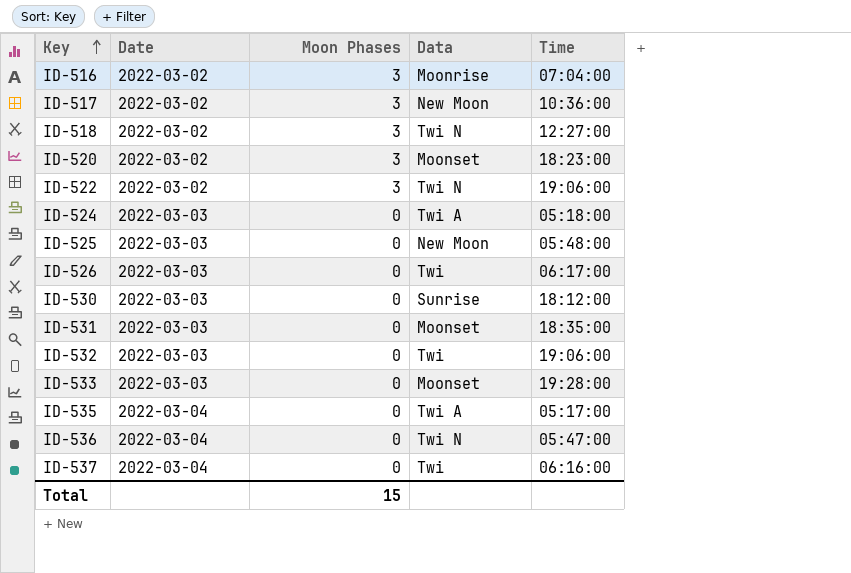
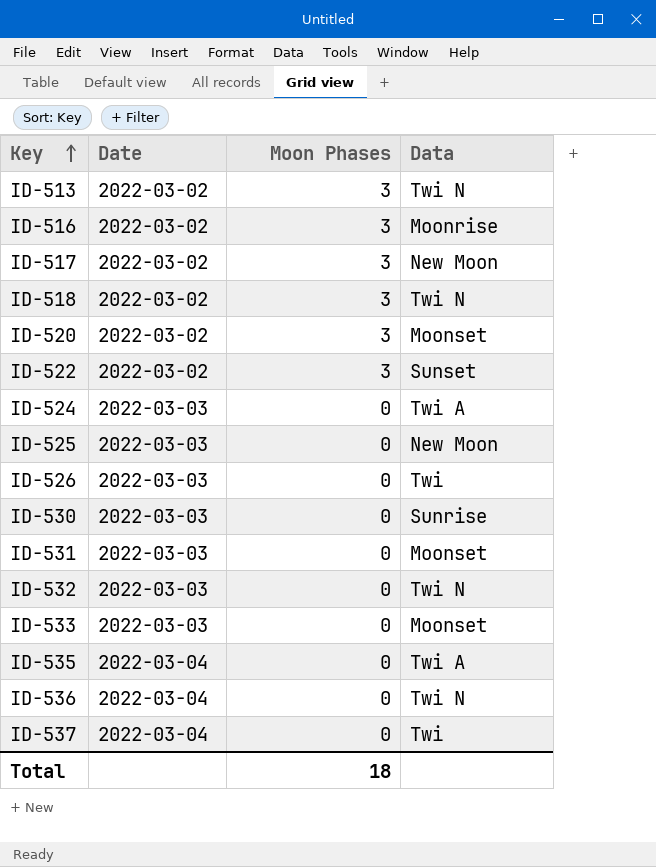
column Time | position: 5 -> none
row ID-513: none -> 2022-03-02 | 3 | Twi N
ID-522 | Data: Twi N -> Sunset
ID-532 | Data: Twi -> Twi N
Total | Moon Phases: 15 -> 18

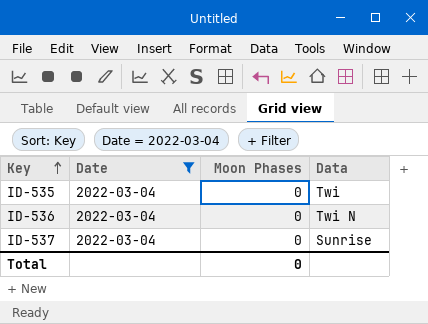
filter: none -> Date = 2022-03-04
ID-535 | Data: Twi A -> Twi
ID-537 | Data: Twi -> Sunrise
Total | Moon Phases: 18 -> 0

